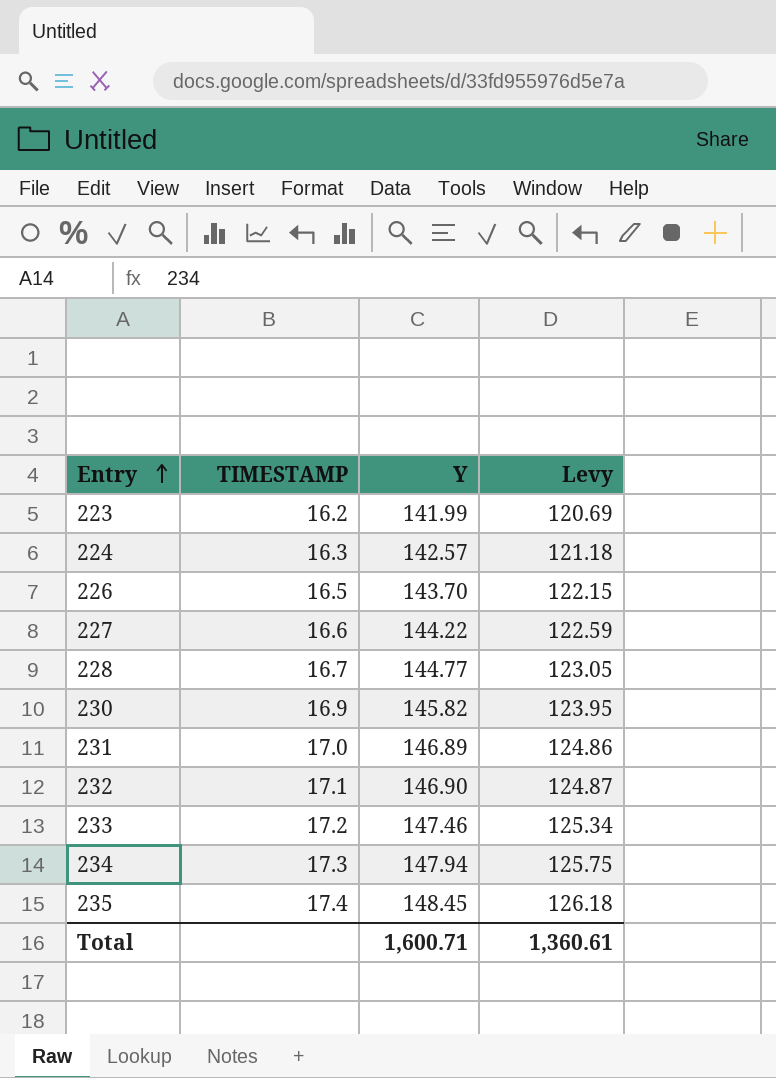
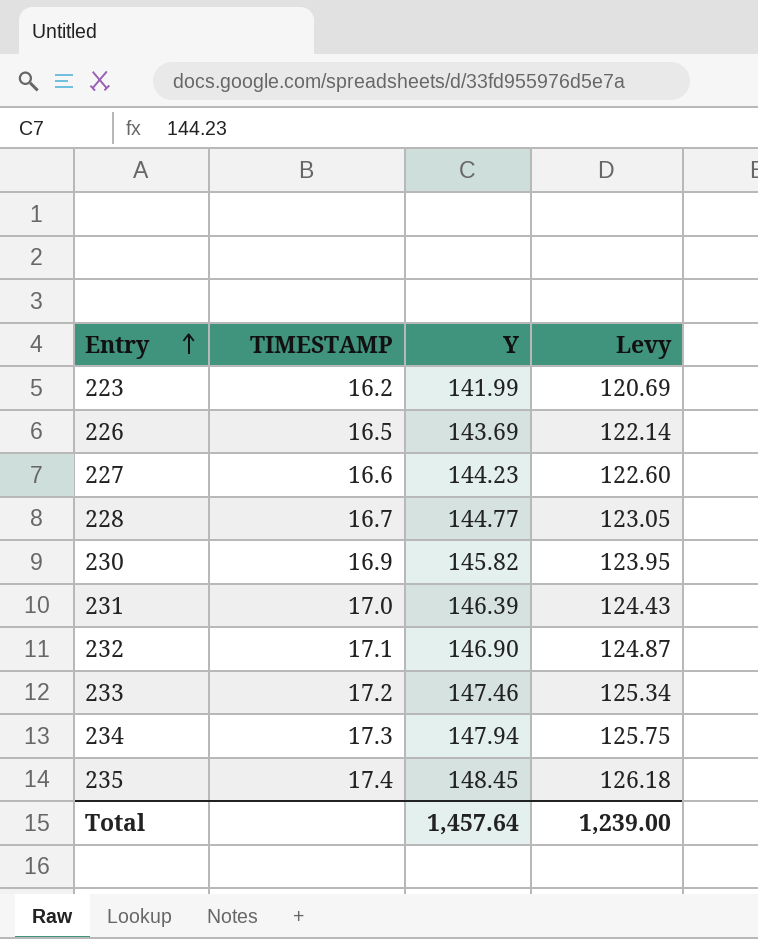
row 224: 16.3 | 142.57 | 121.18 -> none
226 | Y: 143.70 -> 143.69
226 | Levy: 122.15 -> 122.14
227 | Y: 144.22 -> 144.23
227 | Levy: 122.59 -> 122.60
231 | Y: 146.89 -> 146.39
231 | Levy: 124.86 -> 124.43
Total | Y: 1,600.71 -> 1,457.64
Total | Levy: 1,360.61 -> 1,239.00

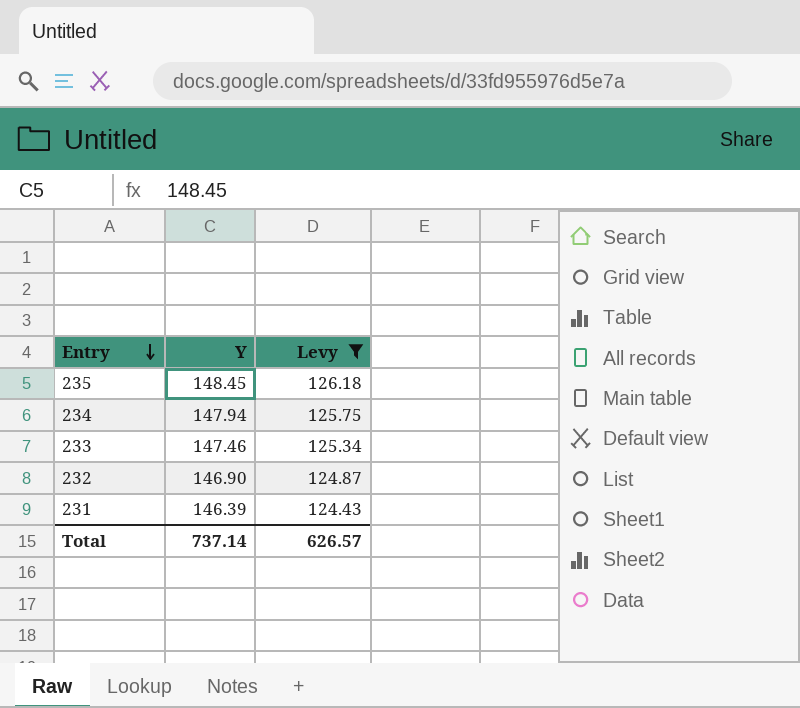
filter: none -> Levy >= 124.43
row order: Entry ascending -> Entry descending
column TIMESTAMP | position: 2 -> none
Total | Y: 1,457.64 -> 737.14
Total | Levy: 1,239.00 -> 626.57

